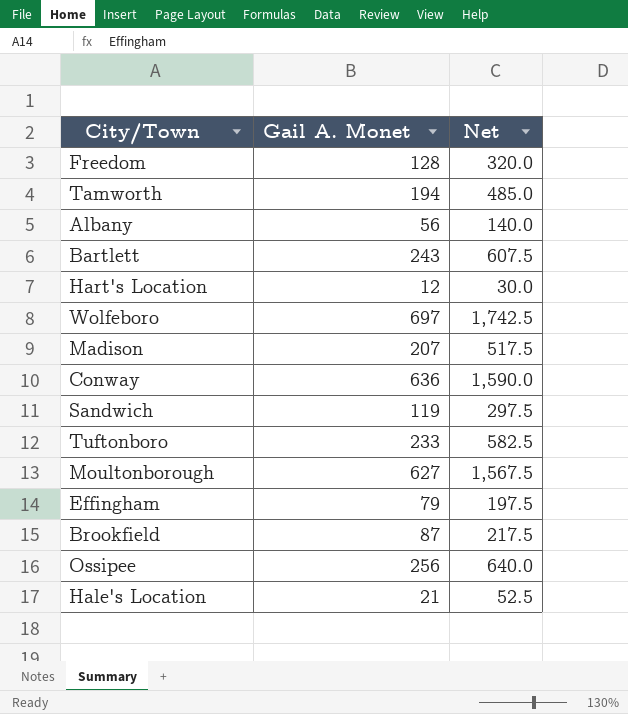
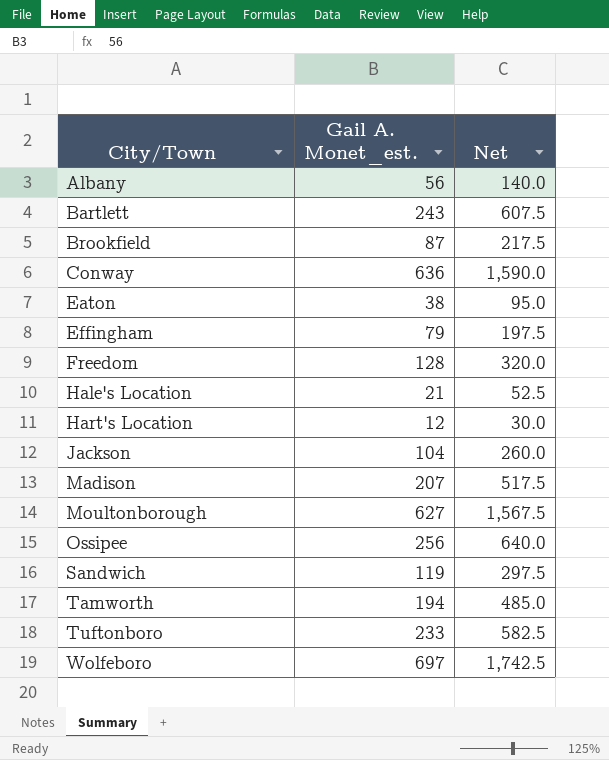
row order: none -> City/Town ascending
column name: Gail A. Monet -> Gail A. Monet_est.
row Eaton: none -> 38 | 95.0
row Jackson: none -> 104 | 260.0

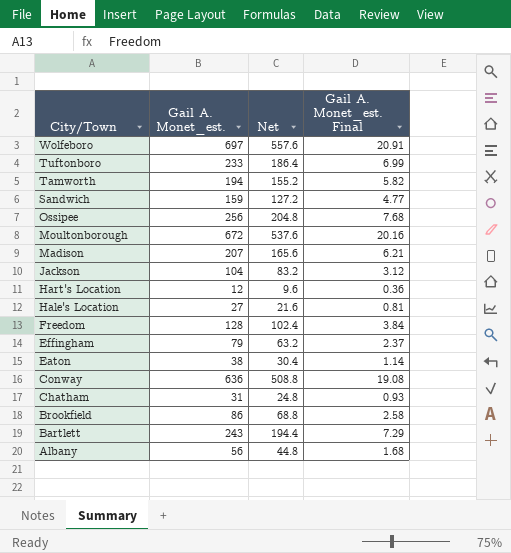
row order: City/Town ascending -> City/Town descending
column Net | formula: [Gail A. Monet_est.] * 2.5 -> [Gail A. Monet_est.] * 0.8
column Gail A. Monet_est. Final | formula: none -> [Gail A. Monet_est.] * 0.03
Sandwich | Gail A. Monet_est.: 119 -> 159
Moultonborough | Gail A. Monet_est.: 627 -> 672
Hale's Location | Gail A. Monet_est.: 21 -> 27
row Chatham: none -> 31 | 24.8 | 0.93
Brookfield | Gail A. Monet_est.: 87 -> 86

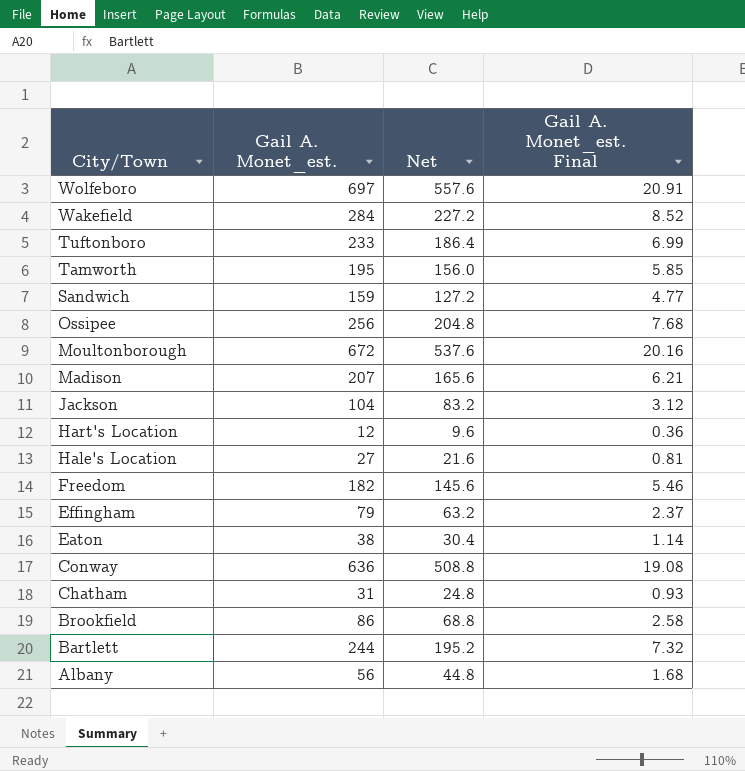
row Wakefield: none -> 284 | 227.2 | 8.52
Tamworth | Gail A. Monet_est.: 194 -> 195
Tamworth | Net: 155.2 -> 156.0
Tamworth | Gail A. Monet_est. Final: 5.82 -> 5.85
Freedom | Gail A. Monet_est.: 128 -> 182
Freedom | Net: 102.4 -> 145.6
Freedom | Gail A. Monet_est. Final: 3.84 -> 5.46
Bartlett | Gail A. Monet_est.: 243 -> 244
Bartlett | Net: 194.4 -> 195.2
Bartlett | Gail A. Monet_est. Final: 7.29 -> 7.32

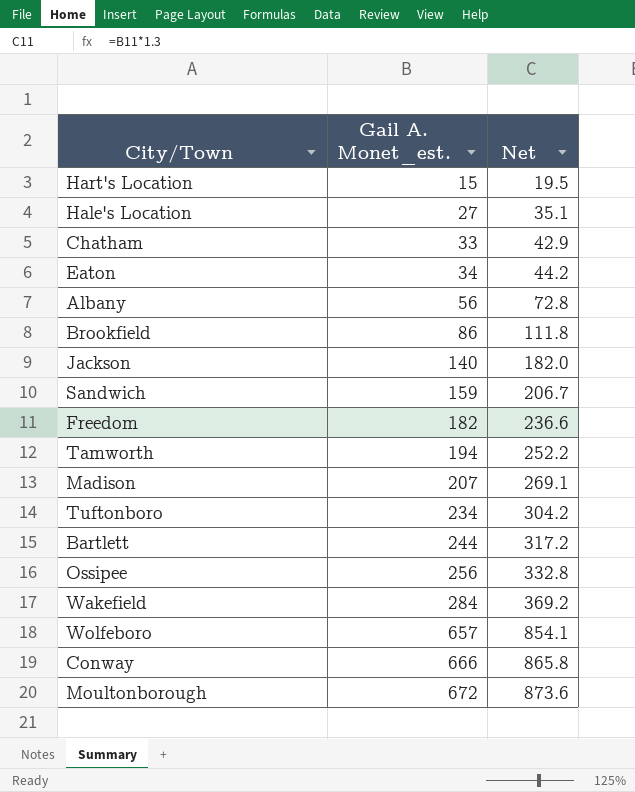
row order: City/Town descending -> Gail A. Monet_est. ascending
column Gail A. Monet_est. Final | formula: [Gail A. Monet_est.] * 0.03 -> none
column Net | formula: [Gail A. Monet_est.] * 0.8 -> [Gail A. Monet_est.] * 1.3
row Effingham: 79 | 63.2 | 2.37 -> none
Hart's Location | Gail A. Monet_est.: 12 -> 15
Chatham | Gail A. Monet_est.: 31 -> 33
Eaton | Gail A. Monet_est.: 38 -> 34
Jackson | Gail A. Monet_est.: 104 -> 140
Tamworth | Gail A. Monet_est.: 195 -> 194
Tuftonboro | Gail A. Monet_est.: 233 -> 234
Wolfeboro | Gail A. Monet_est.: 697 -> 657
Conway | Gail A. Monet_est.: 636 -> 666

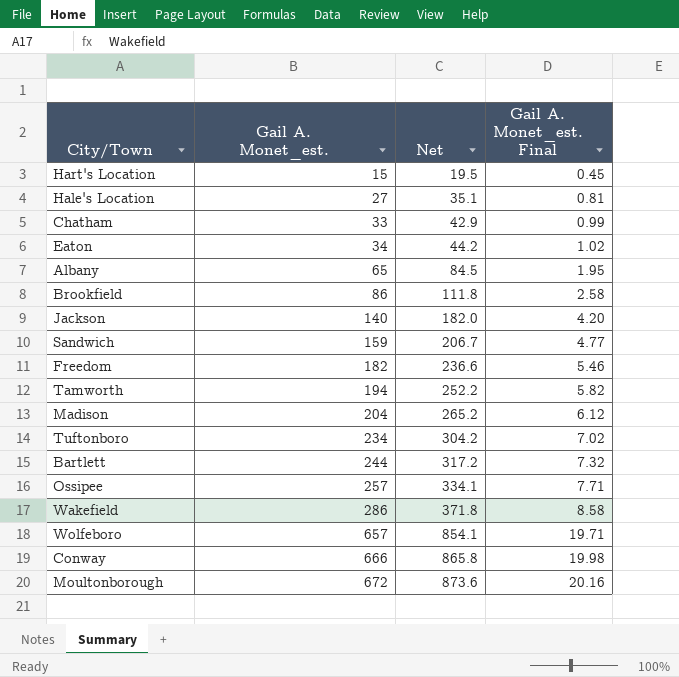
column Gail A. Monet_est. Final | formula: none -> [Gail A. Monet_est.] * 0.03
Albany | Gail A. Monet_est.: 56 -> 65
Albany | Net: 72.8 -> 84.5
Madison | Gail A. Monet_est.: 207 -> 204
Madison | Net: 269.1 -> 265.2
Ossipee | Gail A. Monet_est.: 256 -> 257
Ossipee | Net: 332.8 -> 334.1
Wakefield | Gail A. Monet_est.: 284 -> 286
Wakefield | Net: 369.2 -> 371.8

